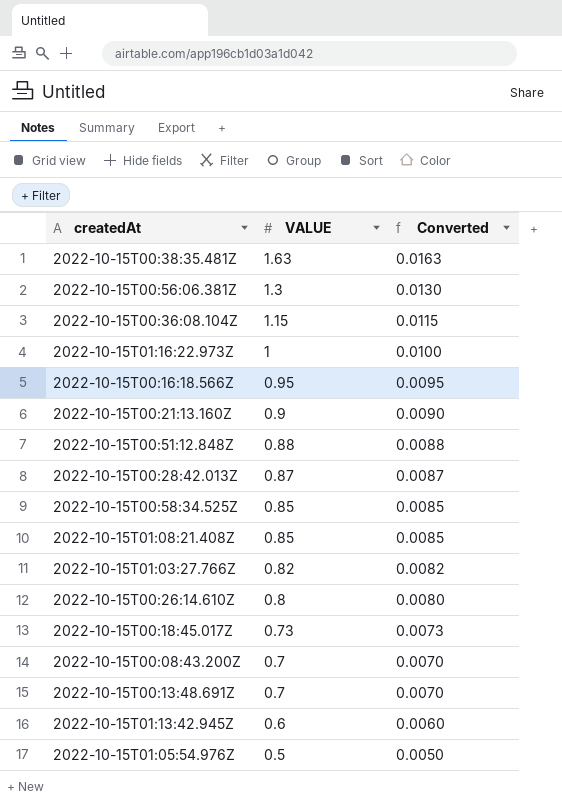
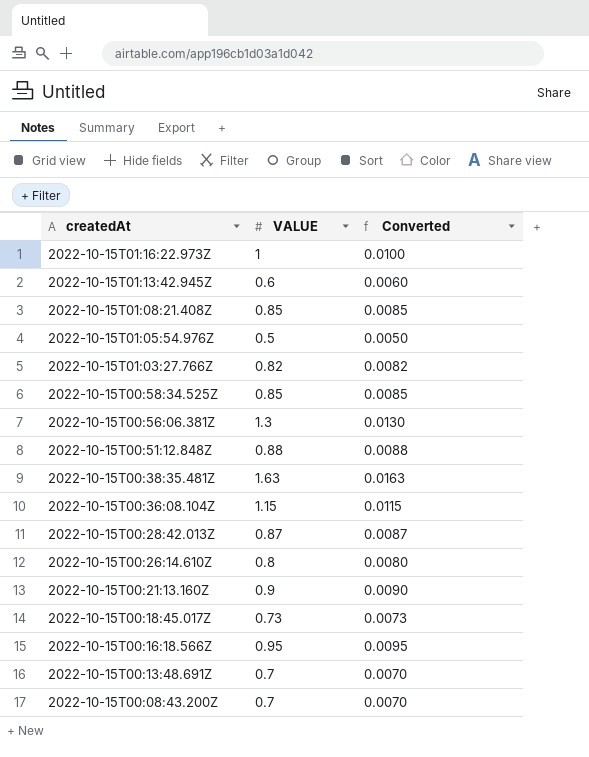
row order: VALUE descending -> createdAt descending

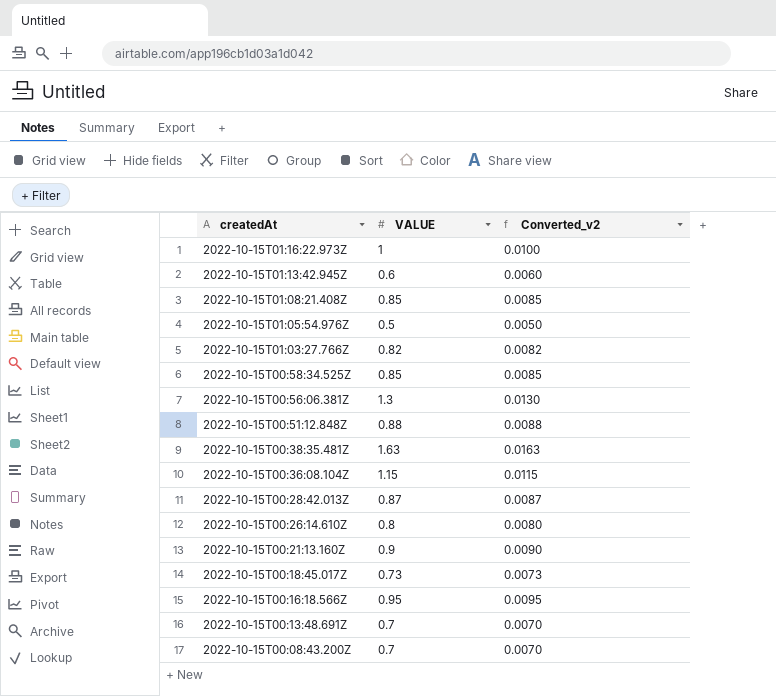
column name: Converted -> Converted_v2

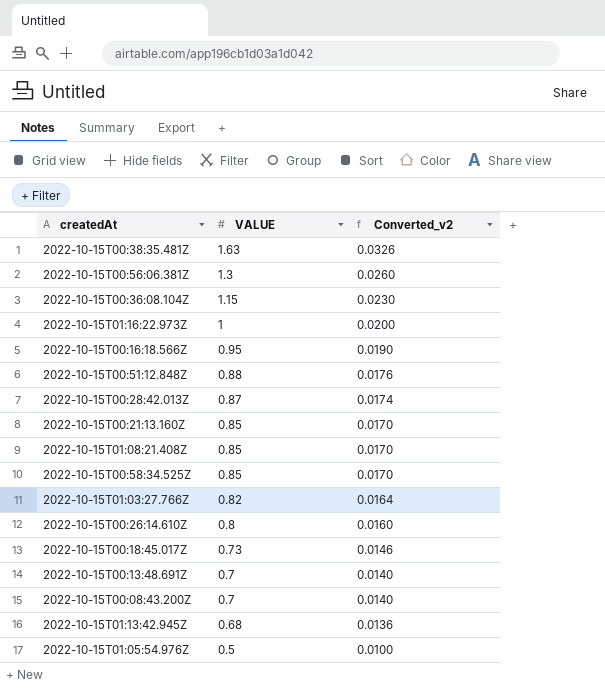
row order: createdAt descending -> VALUE descending
column Converted_v2 | formula: [VALUE] * 0.01 -> [VALUE] * 0.02
2022-10-15T00:21:13.160Z | VALUE: 0.9 -> 0.85
2022-10-15T01:13:42.945Z | VALUE: 0.6 -> 0.68

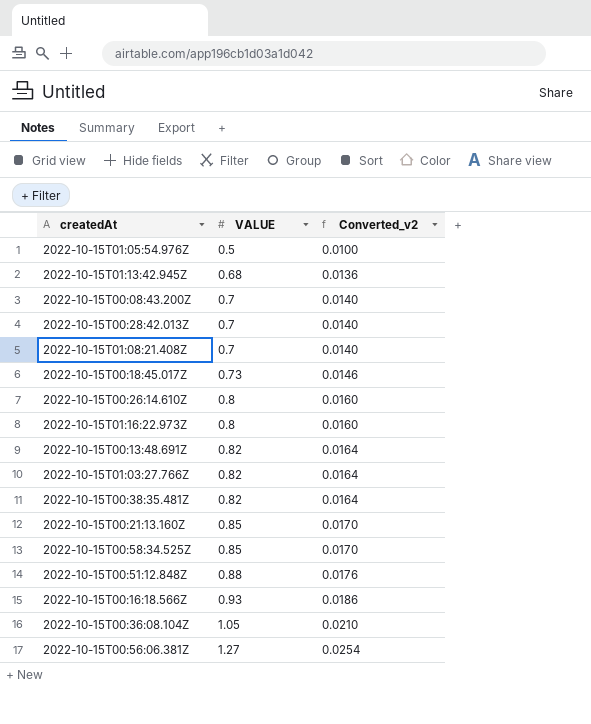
row order: VALUE descending -> VALUE ascending
2022-10-15T00:28:42.013Z | VALUE: 0.87 -> 0.7
2022-10-15T00:28:42.013Z | Converted_v2: 0.0174 -> 0.0140
2022-10-15T01:08:21.408Z | VALUE: 0.85 -> 0.7
2022-10-15T01:08:21.408Z | Converted_v2: 0.0170 -> 0.0140
2022-10-15T01:16:22.973Z | VALUE: 1 -> 0.8
2022-10-15T01:16:22.973Z | Converted_v2: 0.0200 -> 0.0160
2022-10-15T00:13:48.691Z | VALUE: 0.7 -> 0.82
2022-10-15T00:13:48.691Z | Converted_v2: 0.0140 -> 0.0164
2022-10-15T00:38:35.481Z | VALUE: 1.63 -> 0.82
2022-10-15T00:38:35.481Z | Converted_v2: 0.0326 -> 0.0164
2022-10-15T00:16:18.566Z | VALUE: 0.95 -> 0.93
2022-10-15T00:16:18.566Z | Converted_v2: 0.0190 -> 0.0186
2022-10-15T00:36:08.104Z | VALUE: 1.15 -> 1.05
2022-10-15T00:36:08.104Z | Converted_v2: 0.0230 -> 0.0210
2022-10-15T00:56:06.381Z | VALUE: 1.3 -> 1.27
2022-10-15T00:56:06.381Z | Converted_v2: 0.0260 -> 0.0254

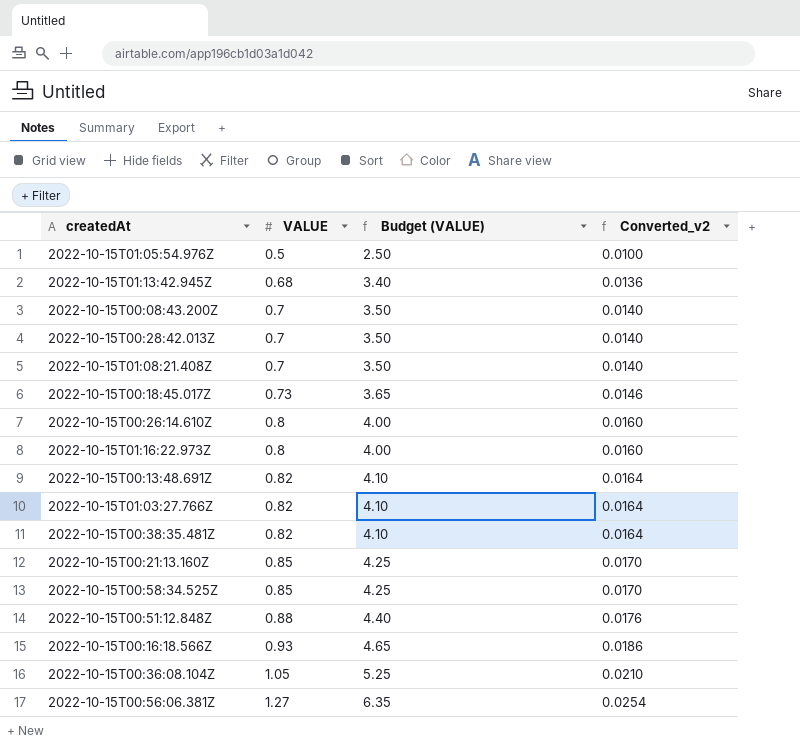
column Budget (VALUE) | formula: none -> [VALUE] * 5

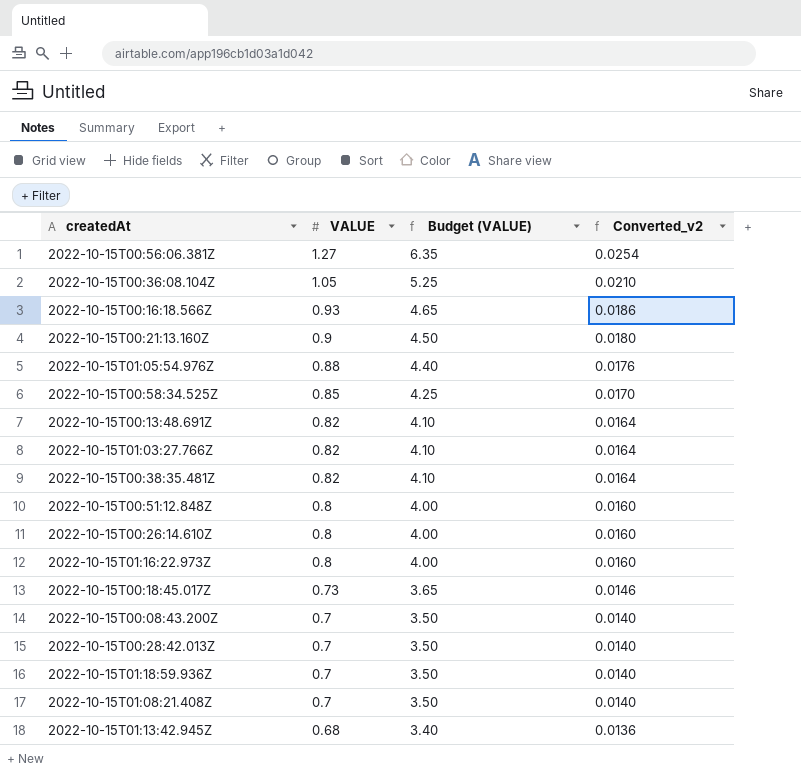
row order: VALUE ascending -> VALUE descending
2022-10-15T00:21:13.160Z | VALUE: 0.85 -> 0.9
2022-10-15T00:21:13.160Z | Budget (VALUE): 4.25 -> 4.50
2022-10-15T00:21:13.160Z | Converted_v2: 0.0170 -> 0.0180
2022-10-15T01:05:54.976Z | VALUE: 0.5 -> 0.88
2022-10-15T01:05:54.976Z | Budget (VALUE): 2.50 -> 4.40
2022-10-15T01:05:54.976Z | Converted_v2: 0.0100 -> 0.0176
2022-10-15T00:51:12.848Z | VALUE: 0.88 -> 0.8
2022-10-15T00:51:12.848Z | Budget (VALUE): 4.40 -> 4.00
2022-10-15T00:51:12.848Z | Converted_v2: 0.0176 -> 0.0160
row 2022-10-15T01:18:59.936Z: none -> 0.7 | 3.50 | 0.0140

